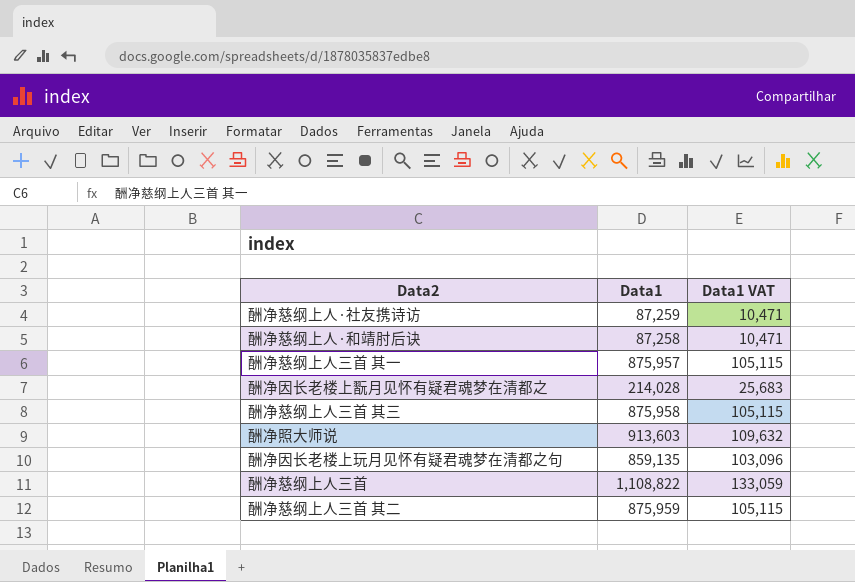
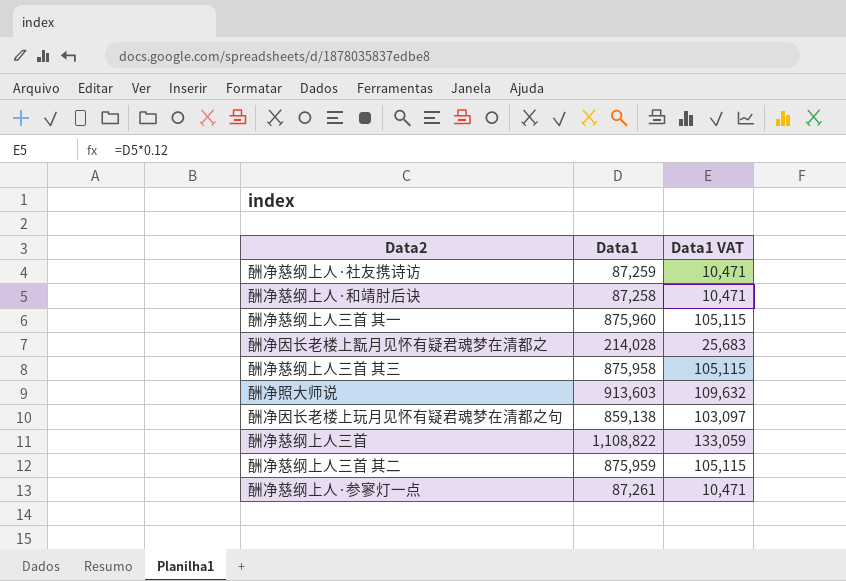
酬净慈纲上人三首 其一 | Data1: 875,957 -> 875,960
酬净因长老楼上玩月见怀有疑君魂梦在清都之句 | Data1: 859,135 -> 859,138
酬净因长老楼上玩月见怀有疑君魂梦在清都之句 | Data1 VAT: 103,096 -> 103,097
row 酬净慈纲上人·参寥灯一点: none -> 87,261 | 10,471

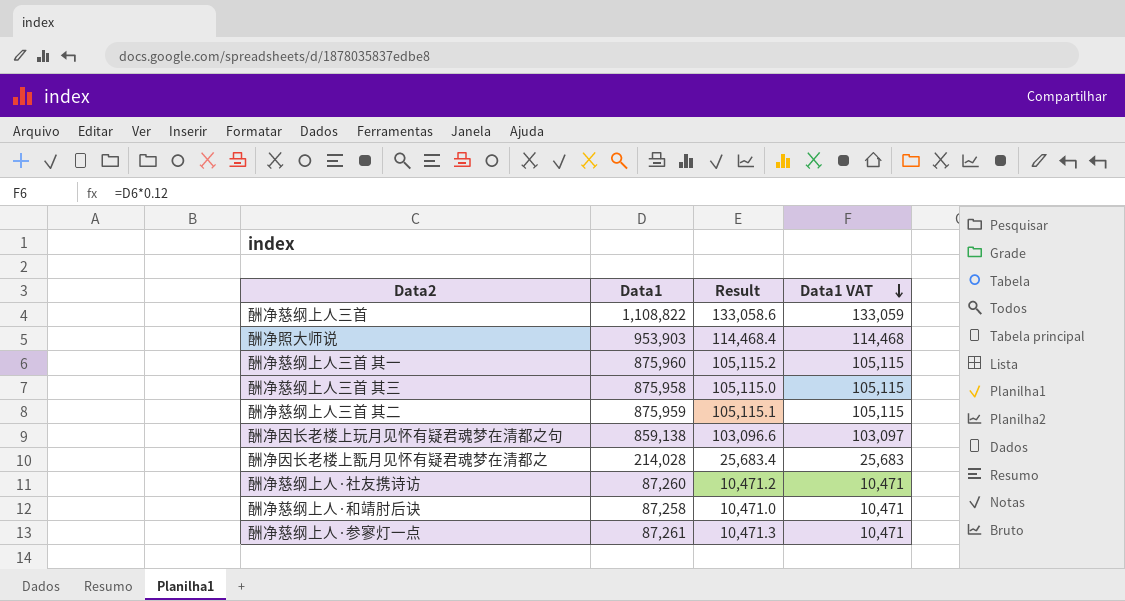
row order: none -> Data1 VAT descending
column Result | formula: none -> [Data1] * 0.12
酬净照大师说 | Data1: 913,603 -> 953,903
酬净照大师说 | Data1 VAT: 109,632 -> 114,468
酬净慈纲上人·社友携诗访 | Data1: 87,259 -> 87,260

